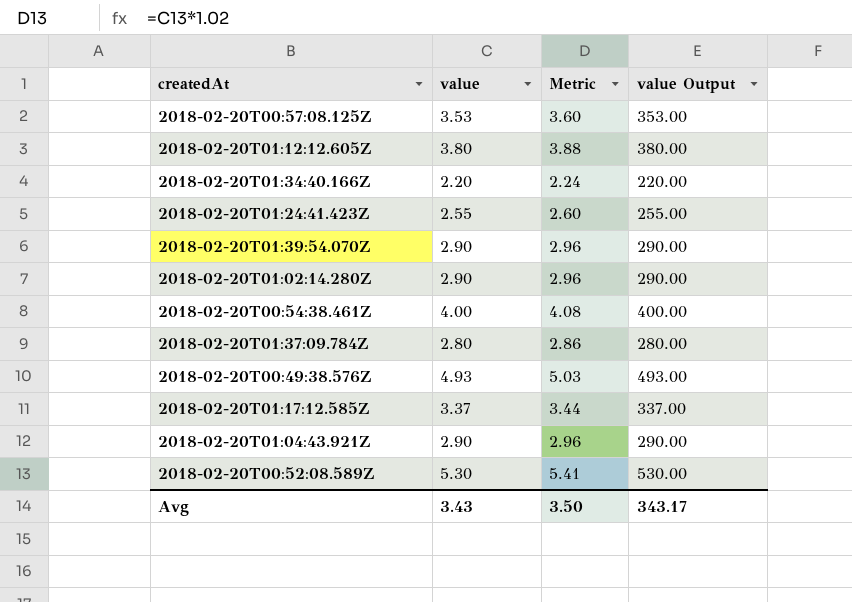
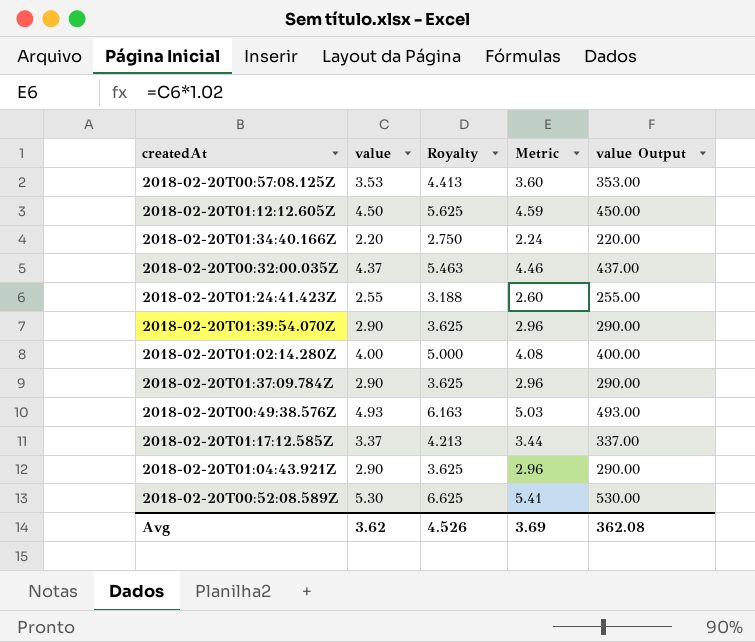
column Royalty | formula: none -> [value] * 1.25
row 2018-02-20T00:54:38.461Z: 4.00 | 4.08 | 400.00 -> none
2018-02-20T01:12:12.605Z | value: 3.80 -> 4.50
2018-02-20T01:12:12.605Z | Metric: 3.88 -> 4.59
2018-02-20T01:12:12.605Z | value Output: 380.00 -> 450.00
row 2018-02-20T00:32:00.035Z: none -> 4.37 | 5.463 | 4.46 | 437.00
2018-02-20T01:02:14.280Z | value: 2.90 -> 4.00
2018-02-20T01:02:14.280Z | Metric: 2.96 -> 4.08
2018-02-20T01:02:14.280Z | value Output: 290.00 -> 400.00
2018-02-20T01:37:09.784Z | value: 2.80 -> 2.90
2018-02-20T01:37:09.784Z | Metric: 2.86 -> 2.96
2018-02-20T01:37:09.784Z | value Output: 280.00 -> 290.00
Avg | value: 3.43 -> 3.62
Avg | Metric: 3.50 -> 3.69
Avg | value Output: 343.17 -> 362.08

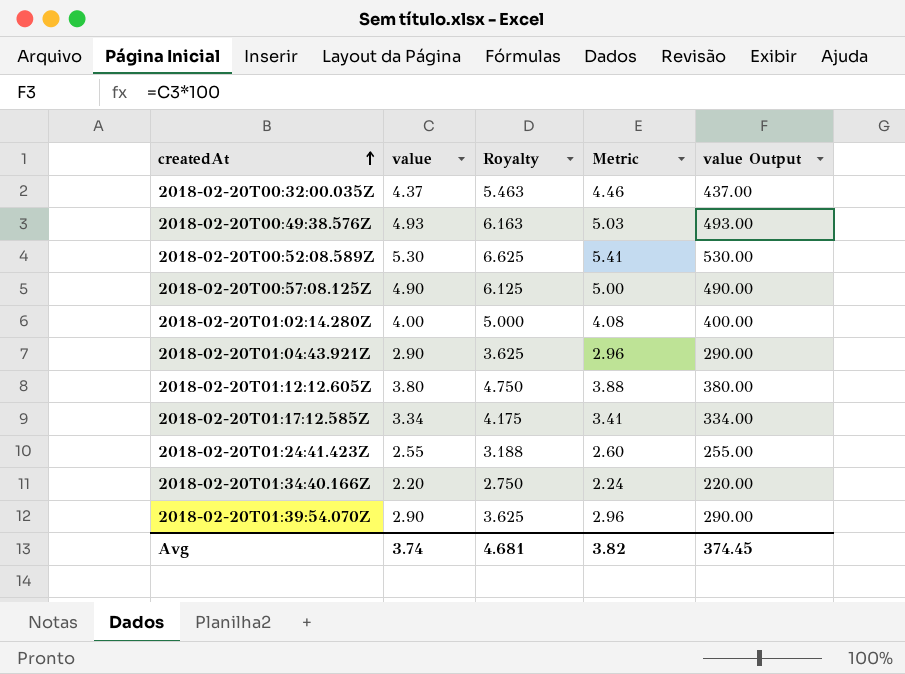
row order: none -> createdAt ascending
row 2018-02-20T01:37:09.784Z: 2.90 | 3.625 | 2.96 | 290.00 -> none
2018-02-20T00:57:08.125Z | value: 3.53 -> 4.90
2018-02-20T00:57:08.125Z | Royalty: 4.413 -> 6.125
2018-02-20T00:57:08.125Z | Metric: 3.60 -> 5.00
2018-02-20T00:57:08.125Z | value Output: 353.00 -> 490.00
2018-02-20T01:12:12.605Z | value: 4.50 -> 3.80
2018-02-20T01:12:12.605Z | Royalty: 5.625 -> 4.750
2018-02-20T01:12:12.605Z | Metric: 4.59 -> 3.88
2018-02-20T01:12:12.605Z | value Output: 450.00 -> 380.00
2018-02-20T01:17:12.585Z | value: 3.37 -> 3.34
2018-02-20T01:17:12.585Z | Royalty: 4.213 -> 4.175
2018-02-20T01:17:12.585Z | Metric: 3.44 -> 3.41
2018-02-20T01:17:12.585Z | value Output: 337.00 -> 334.00
Avg | value: 3.62 -> 3.74
Avg | Royalty: 4.526 -> 4.681
Avg | Metric: 3.69 -> 3.82
Avg | value Output: 362.08 -> 374.45

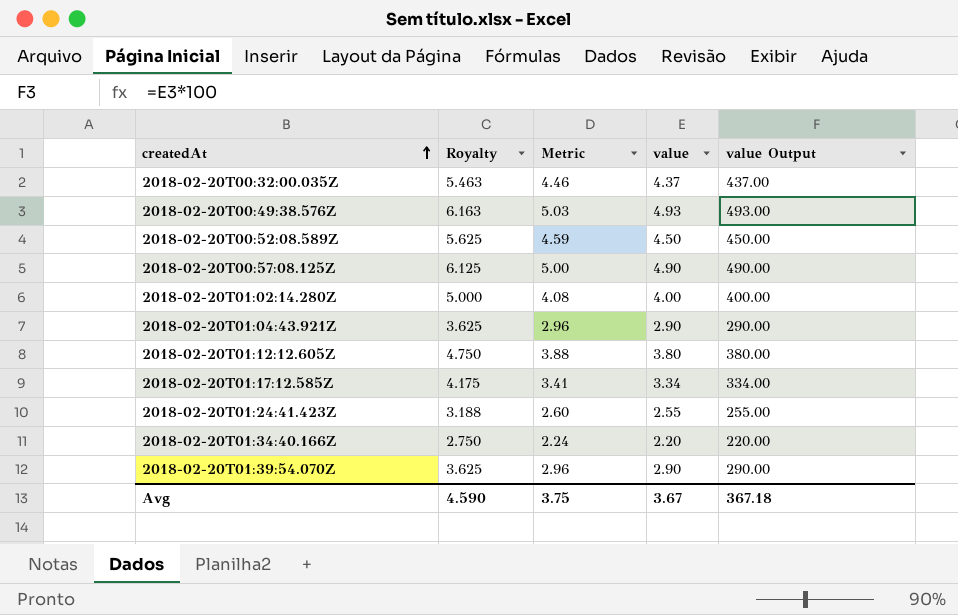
column value | position: 2 -> 4
2018-02-20T00:52:08.589Z | Royalty: 6.625 -> 5.625
2018-02-20T00:52:08.589Z | Metric: 5.41 -> 4.59
2018-02-20T00:52:08.589Z | value: 5.30 -> 4.50
2018-02-20T00:52:08.589Z | value Output: 530.00 -> 450.00
Avg | Royalty: 4.681 -> 4.590
Avg | Metric: 3.82 -> 3.75
Avg | value: 3.74 -> 3.67
Avg | value Output: 374.45 -> 367.18

